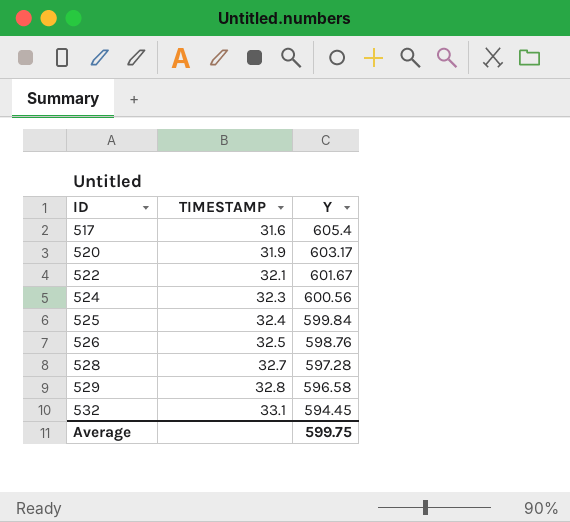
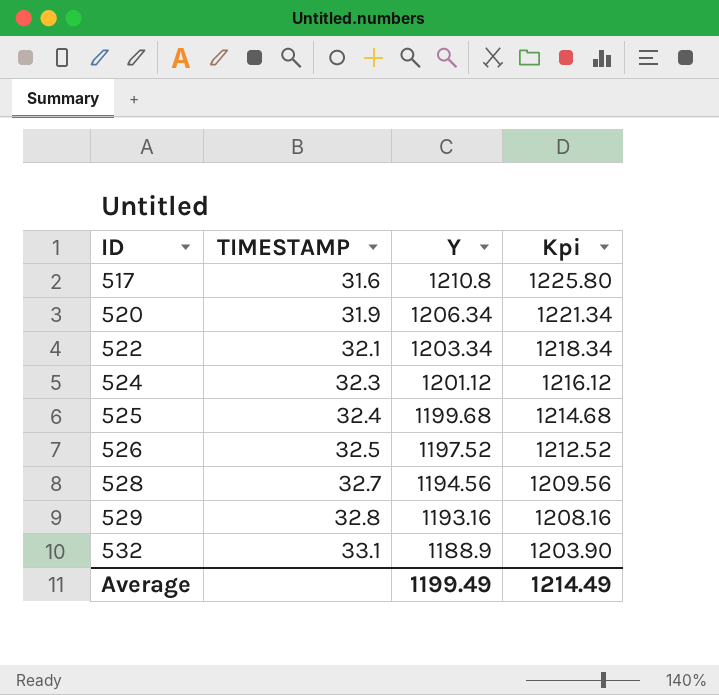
column Kpi | formula: none -> [Y] + 15
517 | Y: 605.4 -> 1210.8
520 | Y: 603.17 -> 1206.34
522 | Y: 601.67 -> 1203.34
524 | Y: 600.56 -> 1201.12
525 | Y: 599.84 -> 1199.68
526 | Y: 598.76 -> 1197.52
528 | Y: 597.28 -> 1194.56
529 | Y: 596.58 -> 1193.16
532 | Y: 594.45 -> 1188.9
Average | Y: 599.75 -> 1199.49

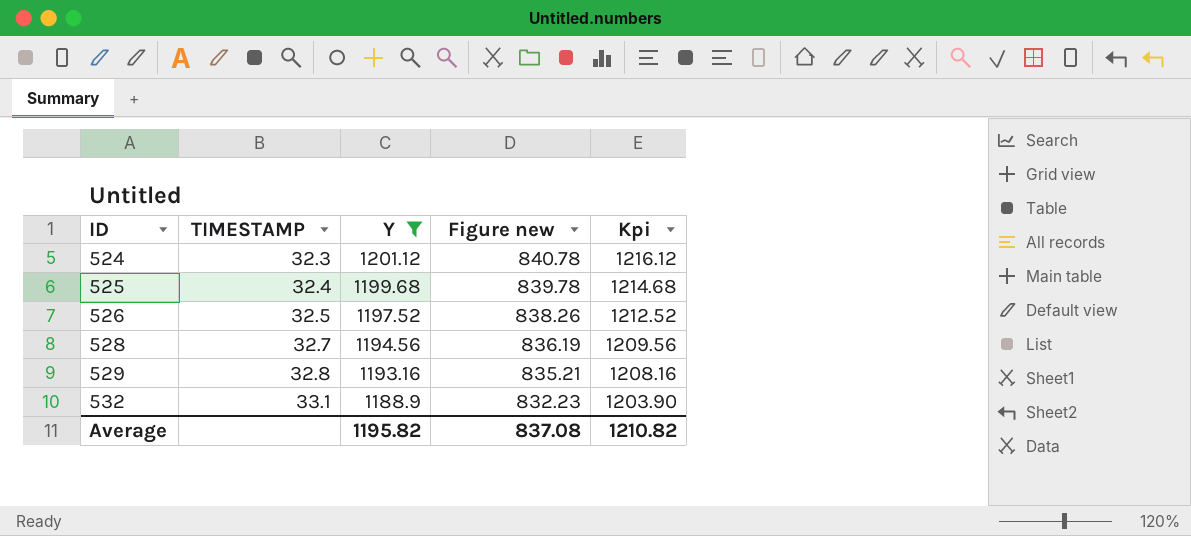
filter: none -> Y <= 1201.12
column Figure new | formula: none -> [Y] * 0.7
Average | Y: 1199.49 -> 1195.82
Average | Kpi: 1214.49 -> 1210.82

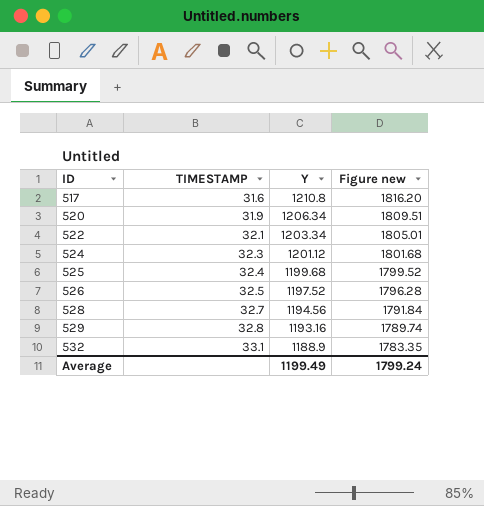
filter: Y <= 1201.12 -> none
column Kpi | formula: [Y] + 15 -> none
column Figure new | formula: [Y] * 0.7 -> [Y] * 1.5
Average | Y: 1195.82 -> 1199.49
Average | Figure new: 837.08 -> 1799.24

